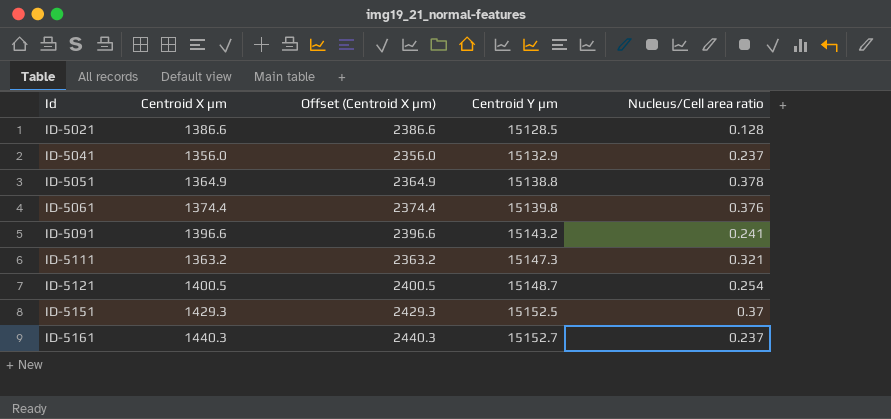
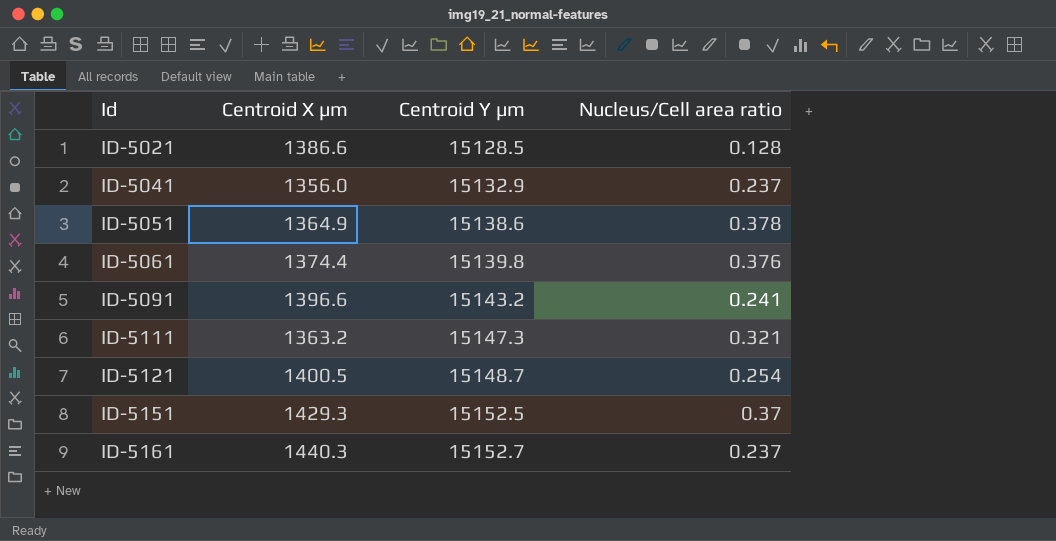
column Offset (Centroid X µm) | formula: [Centroid X µm] + 1000 -> none
ID-5051 | Centroid Y µm: 15138.8 -> 15138.6

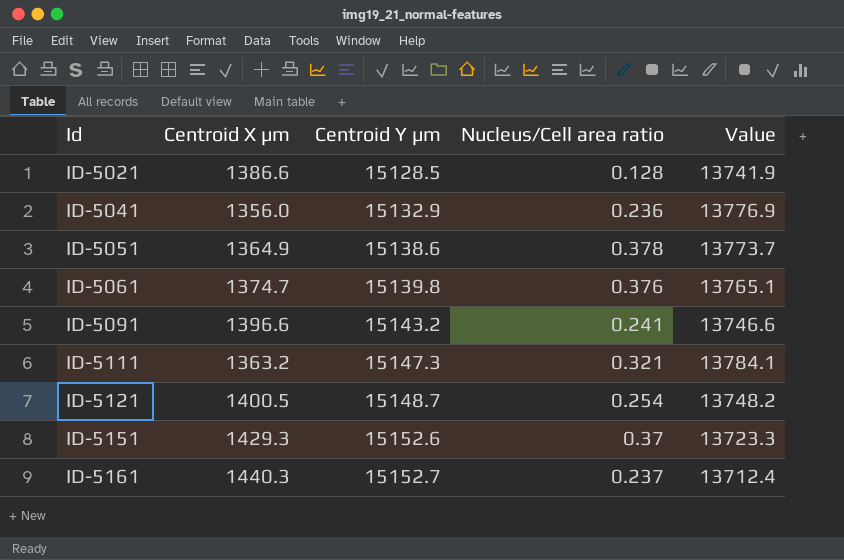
column Value | formula: none -> [Centroid Y µm] - [Centroid X µm]
ID-5041 | Nucleus/Cell area ratio: 0.237 -> 0.236
ID-5061 | Centroid X µm: 1374.4 -> 1374.7
ID-5151 | Centroid Y µm: 15152.5 -> 15152.6

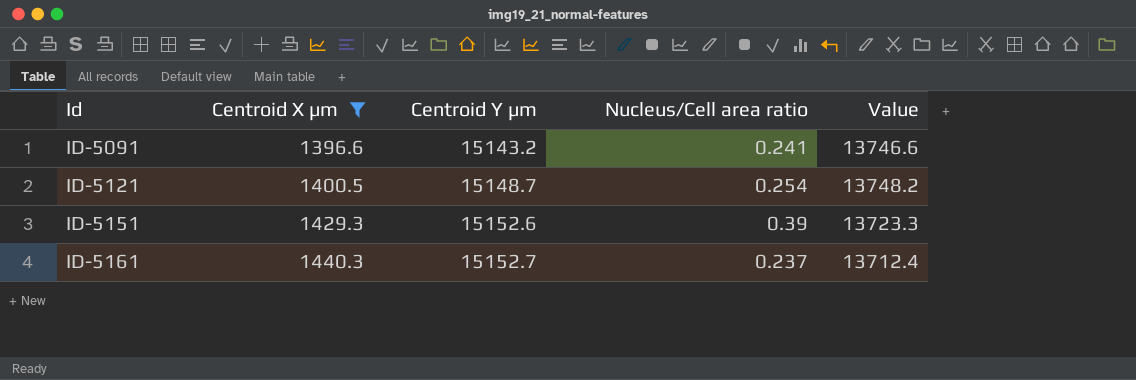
filter: none -> Centroid X µm >= 1396.6
ID-5151 | Nucleus/Cell area ratio: 0.37 -> 0.39

